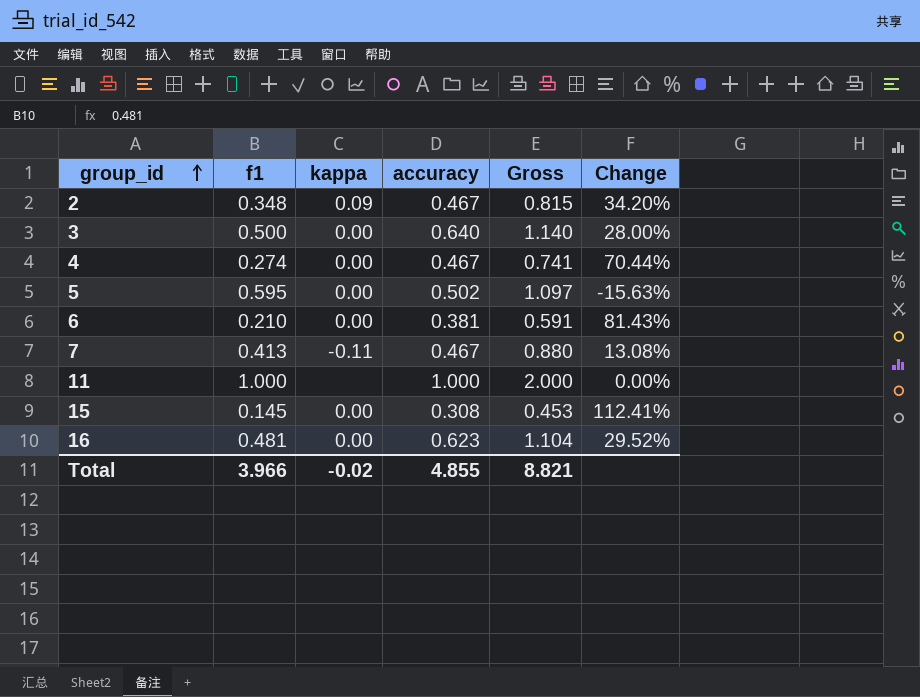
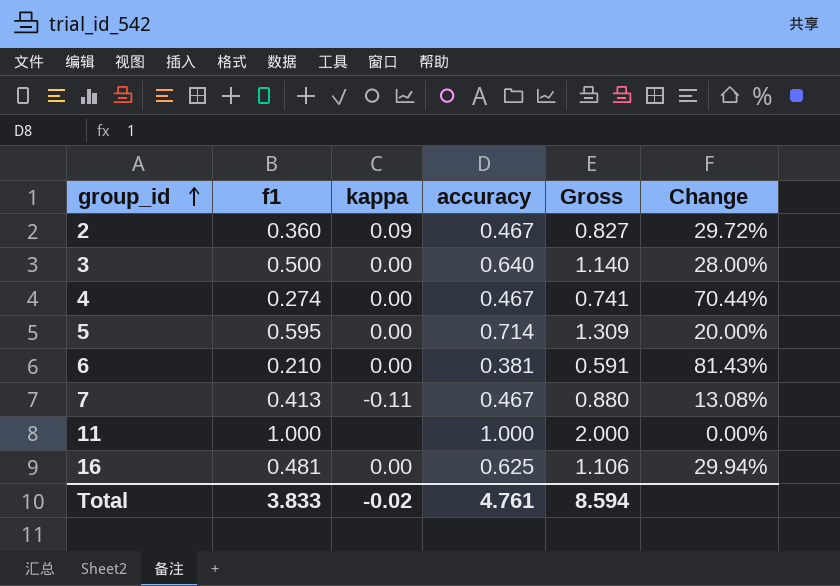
row 15: 0.145 | 0.00 | 0.308 | 0.453 | 112.41% -> none
2 | f1: 0.348 -> 0.360
2 | Gross: 0.815 -> 0.827
2 | Change: 34.20% -> 29.72%
5 | accuracy: 0.502 -> 0.714
5 | Gross: 1.097 -> 1.309
5 | Change: -15.63% -> 20.00%
16 | accuracy: 0.623 -> 0.625
16 | Gross: 1.104 -> 1.106
16 | Change: 29.52% -> 29.94%
Total | f1: 3.966 -> 3.833
Total | accuracy: 4.855 -> 4.761
Total | Gross: 8.821 -> 8.594

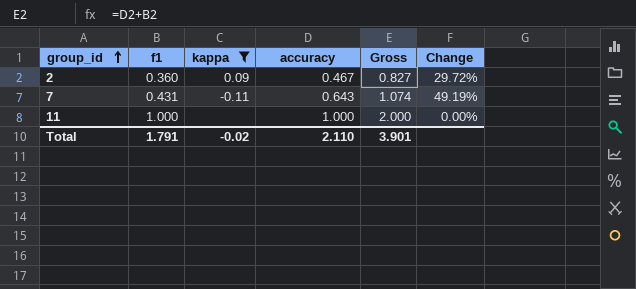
filter: none -> kappa != 0.00
7 | f1: 0.413 -> 0.431
7 | accuracy: 0.467 -> 0.643
7 | Gross: 0.880 -> 1.074
7 | Change: 13.08% -> 49.19%
Total | f1: 3.833 -> 1.791
Total | accuracy: 4.761 -> 2.110
Total | Gross: 8.594 -> 3.901

